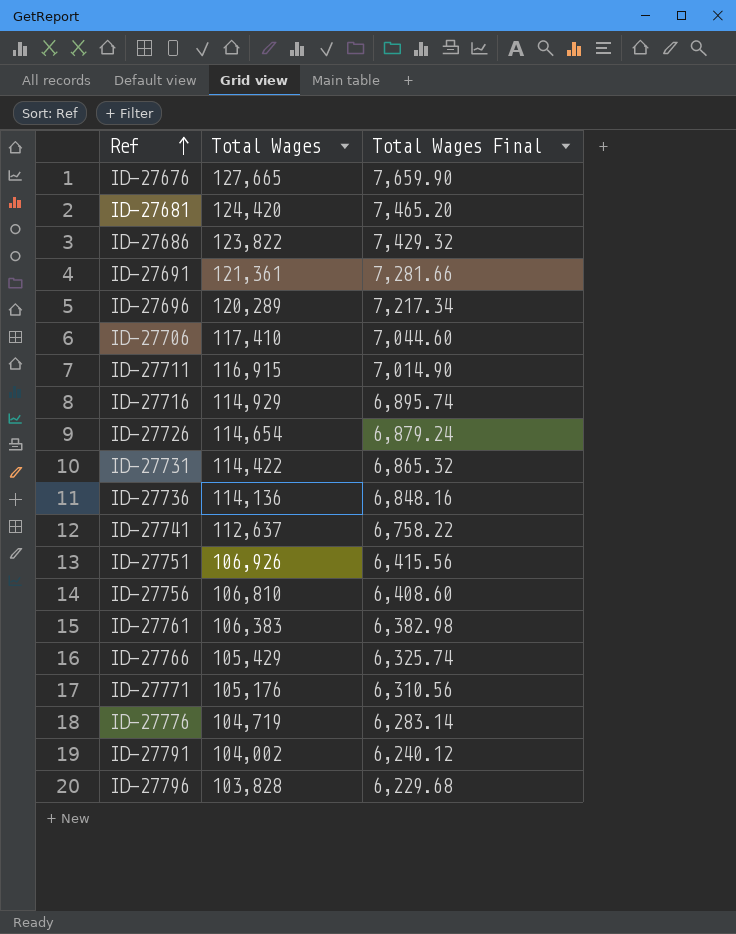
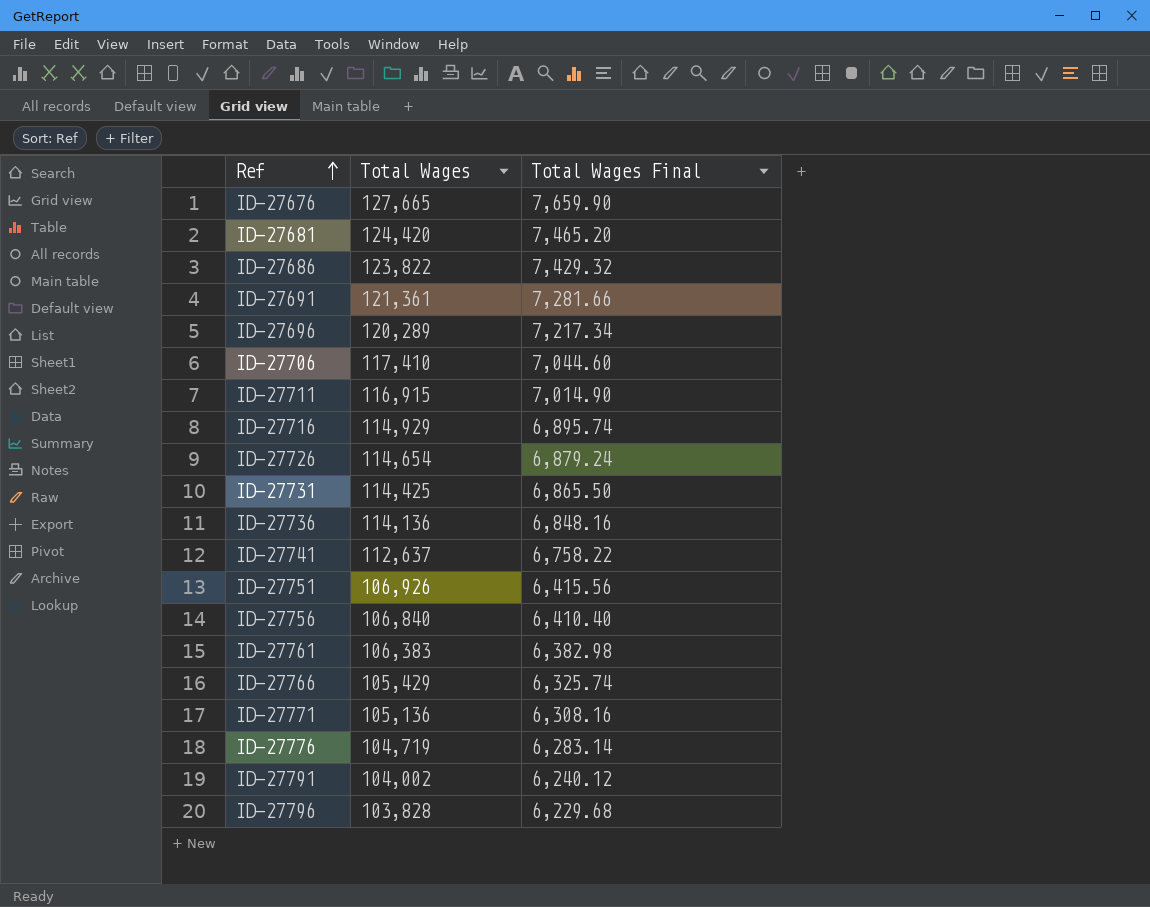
ID-27731 | Total Wages: 114,422 -> 114,425
ID-27731 | Total Wages Final: 6,865.32 -> 6,865.50
ID-27756 | Total Wages: 106,810 -> 106,840
ID-27756 | Total Wages Final: 6,408.60 -> 6,410.40
ID-27771 | Total Wages: 105,176 -> 105,136
ID-27771 | Total Wages Final: 6,310.56 -> 6,308.16

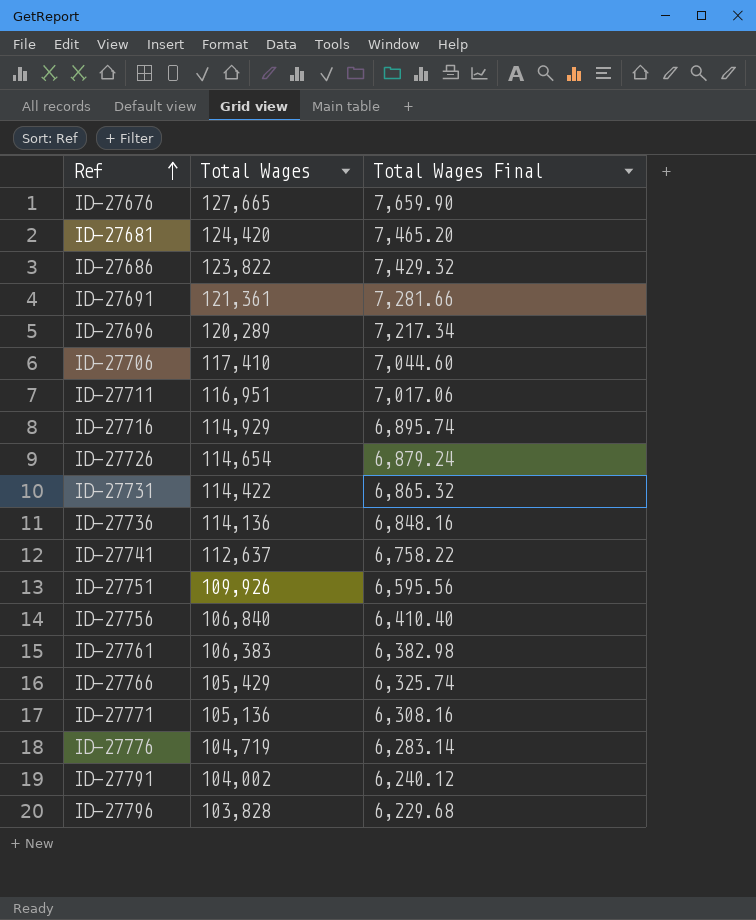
ID-27711 | Total Wages: 116,915 -> 116,951
ID-27711 | Total Wages Final: 7,014.90 -> 7,017.06
ID-27731 | Total Wages: 114,425 -> 114,422
ID-27731 | Total Wages Final: 6,865.50 -> 6,865.32
ID-27751 | Total Wages: 106,926 -> 109,926
ID-27751 | Total Wages Final: 6,415.56 -> 6,595.56

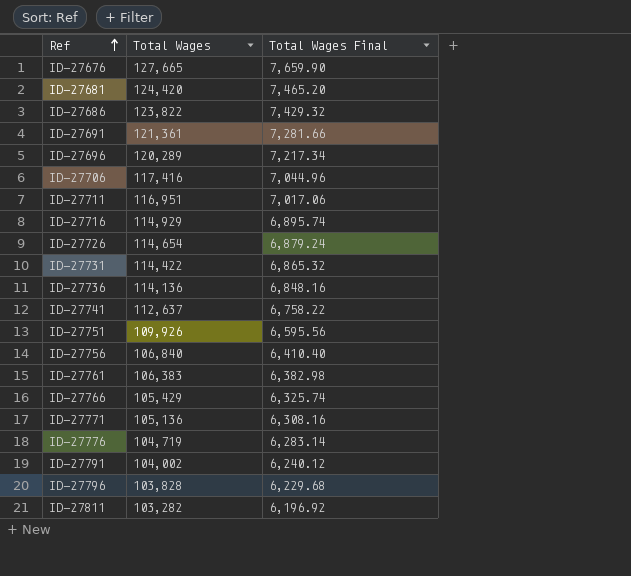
ID-27706 | Total Wages: 117,410 -> 117,416
ID-27706 | Total Wages Final: 7,044.60 -> 7,044.96
row ID-27811: none -> 103,282 | 6,196.92

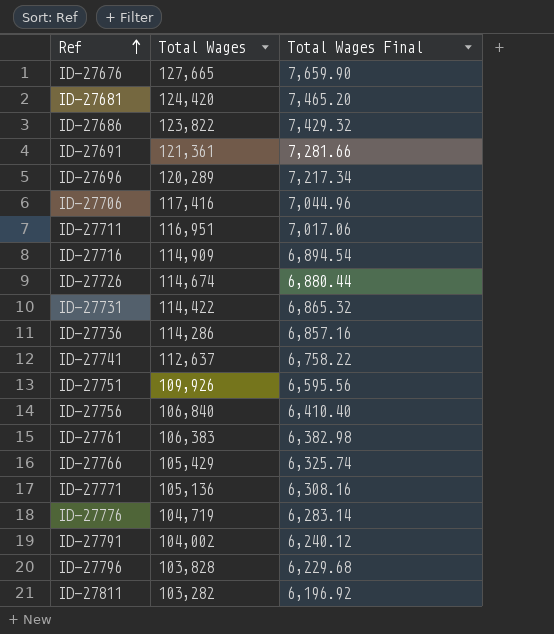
ID-27716 | Total Wages: 114,929 -> 114,909
ID-27716 | Total Wages Final: 6,895.74 -> 6,894.54
ID-27726 | Total Wages: 114,654 -> 114,674
ID-27726 | Total Wages Final: 6,879.24 -> 6,880.44
ID-27736 | Total Wages: 114,136 -> 114,286
ID-27736 | Total Wages Final: 6,848.16 -> 6,857.16

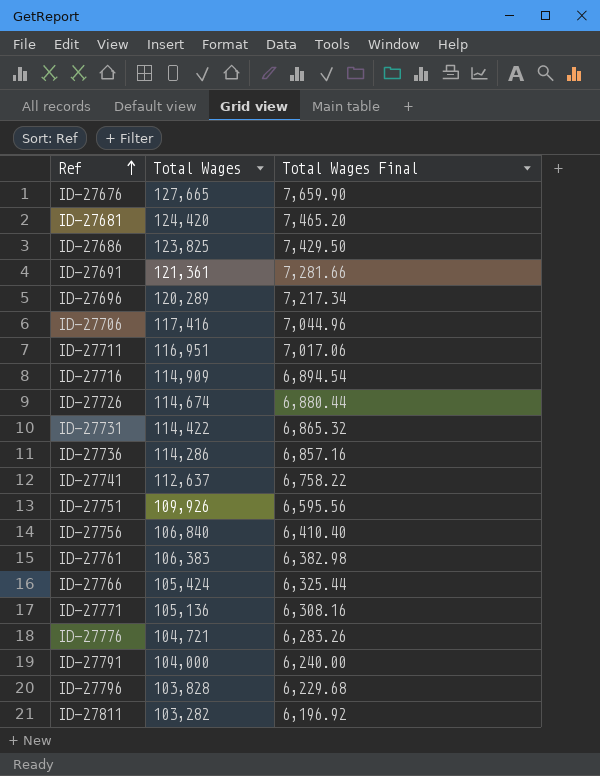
ID-27686 | Total Wages: 123,822 -> 123,825
ID-27686 | Total Wages Final: 7,429.32 -> 7,429.50
ID-27766 | Total Wages: 105,429 -> 105,424
ID-27766 | Total Wages Final: 6,325.74 -> 6,325.44
ID-27776 | Total Wages: 104,719 -> 104,721
ID-27776 | Total Wages Final: 6,283.14 -> 6,283.26
ID-27791 | Total Wages: 104,002 -> 104,000
ID-27791 | Total Wages Final: 6,240.12 -> 6,240.00

